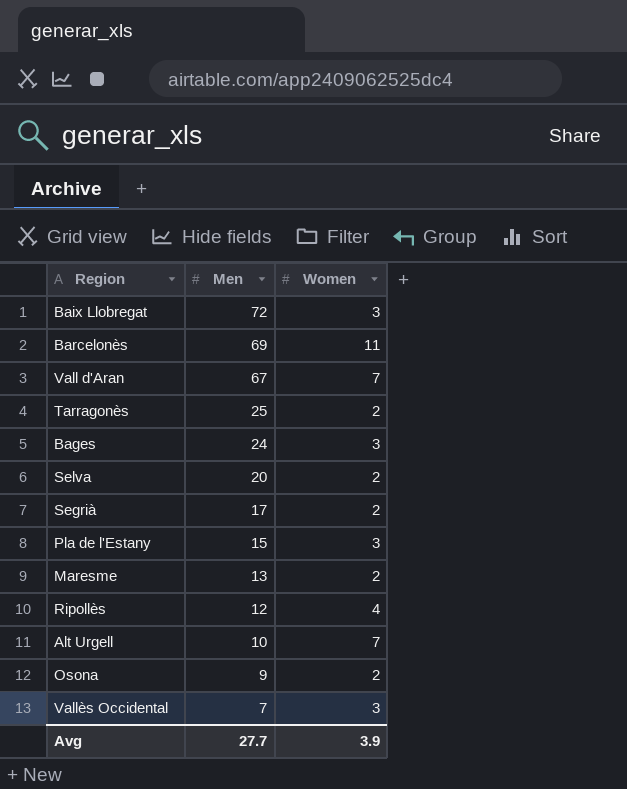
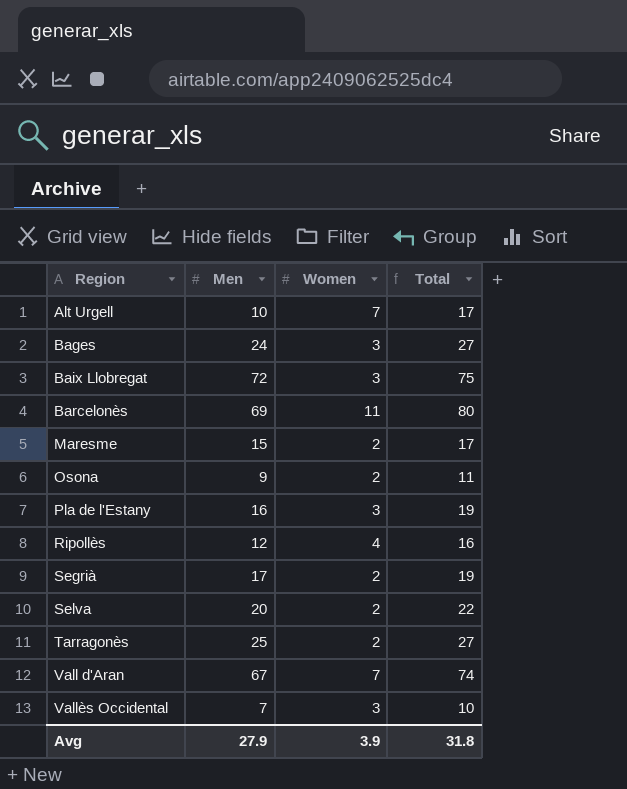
row order: Men descending -> Region ascending
column Total | formula: none -> [Men] + [Women]
Maresme | Men: 13 -> 15
Pla de l'Estany | Men: 15 -> 16
Avg | Men: 27.7 -> 27.9

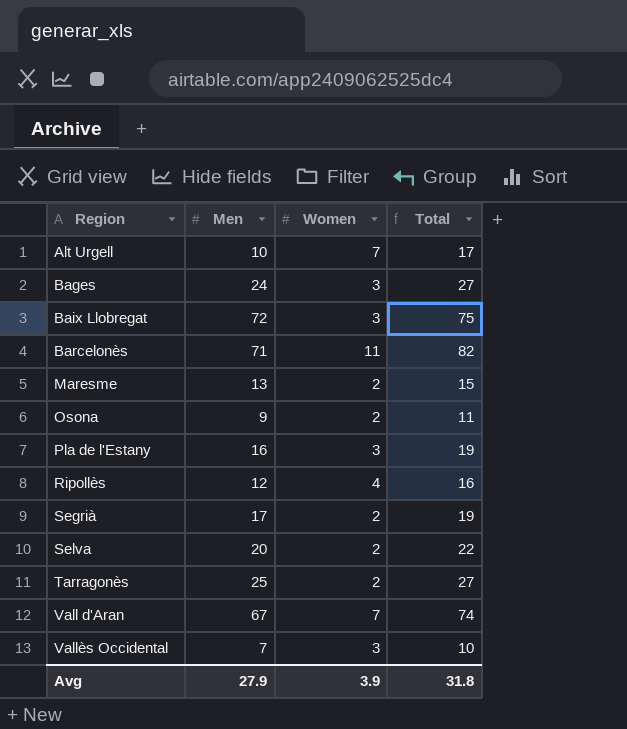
Barcelonès | Men: 69 -> 71
Barcelonès | Total: 80 -> 82
Maresme | Men: 15 -> 13
Maresme | Total: 17 -> 15

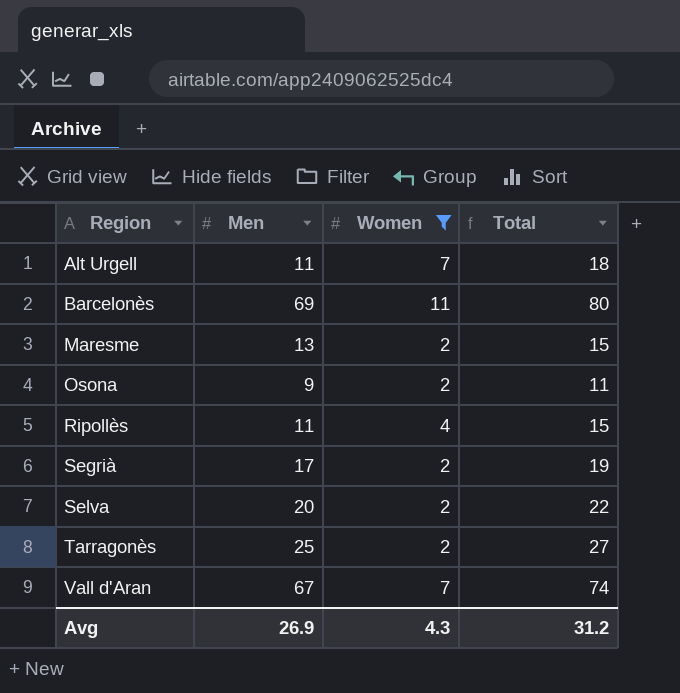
filter: none -> Women != 3
Alt Urgell | Men: 10 -> 11
Alt Urgell | Total: 17 -> 18
Barcelonès | Men: 71 -> 69
Barcelonès | Total: 82 -> 80
Ripollès | Men: 12 -> 11
Ripollès | Total: 16 -> 15
Avg | Men: 27.9 -> 26.9
Avg | Women: 3.9 -> 4.3
Avg | Total: 31.8 -> 31.2

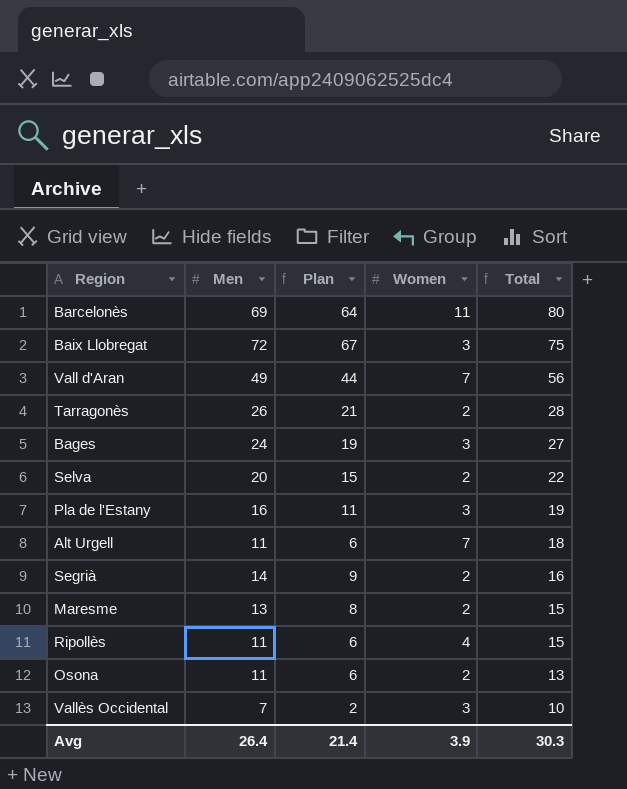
filter: Women != 3 -> none
row order: Region ascending -> Total descending
column Plan | formula: none -> [Men] - 5
Vall d'Aran | Men: 67 -> 49
Vall d'Aran | Total: 74 -> 56
Tarragonès | Men: 25 -> 26
Tarragonès | Total: 27 -> 28
Segrià | Men: 17 -> 14
Segrià | Total: 19 -> 16
Osona | Men: 9 -> 11
Osona | Total: 11 -> 13
Avg | Men: 26.9 -> 26.4
Avg | Women: 4.3 -> 3.9
Avg | Total: 31.2 -> 30.3

